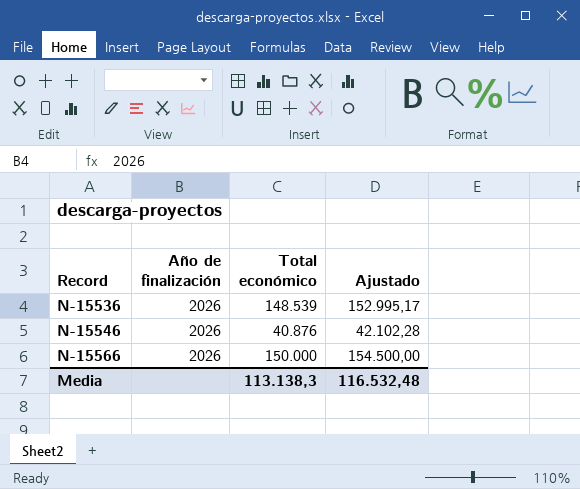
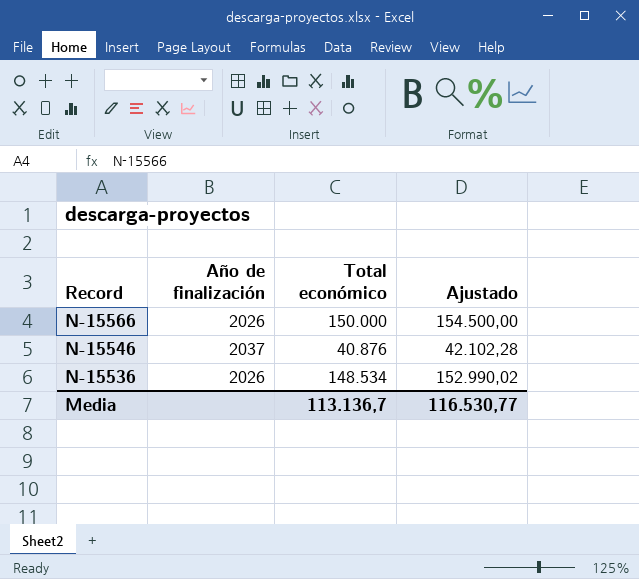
row order: Record ascending -> Record descending
N-15546 | Año de finalización: 2026 -> 2037
N-15536 | Total económico: 148.539 -> 148.534
N-15536 | Ajustado: 152.995,17 -> 152.990,02
Media | Total económico: 113.138,3 -> 113.136,7
Media | Ajustado: 116.532,48 -> 116.530,77

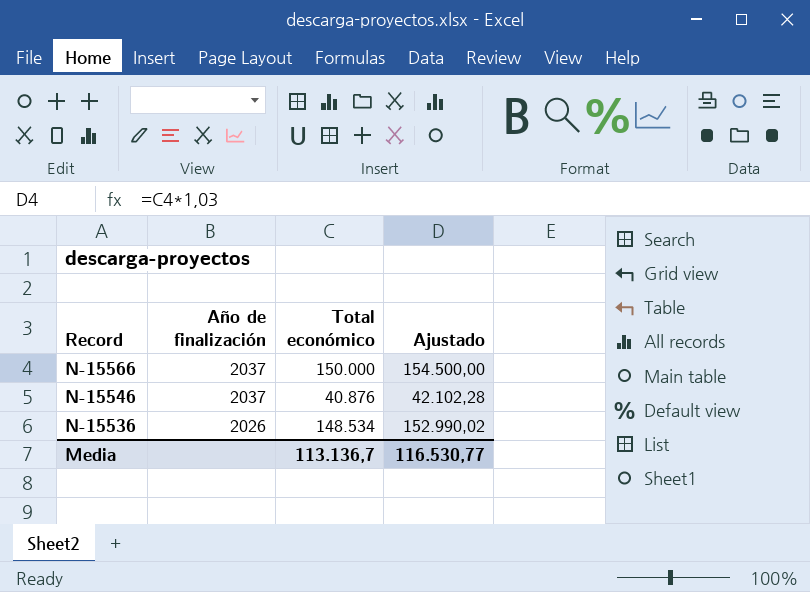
N-15566 | Año de finalización: 2026 -> 2037

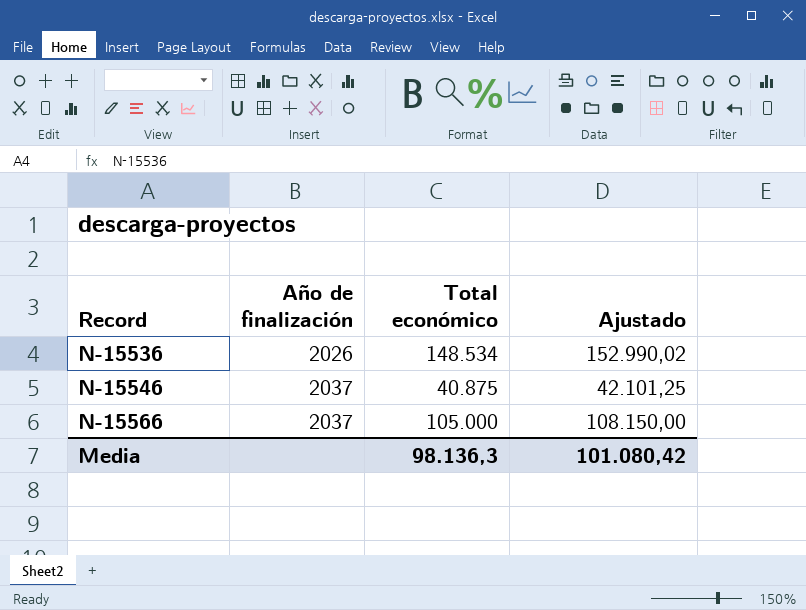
row order: Record descending -> Record ascending
N-15546 | Total económico: 40.876 -> 40.875
N-15546 | Ajustado: 42.102,28 -> 42.101,25
N-15566 | Total económico: 150.000 -> 105.000
N-15566 | Ajustado: 154.500,00 -> 108.150,00
Media | Total económico: 113.136,7 -> 98.136,3
Media | Ajustado: 116.530,77 -> 101.080,42

